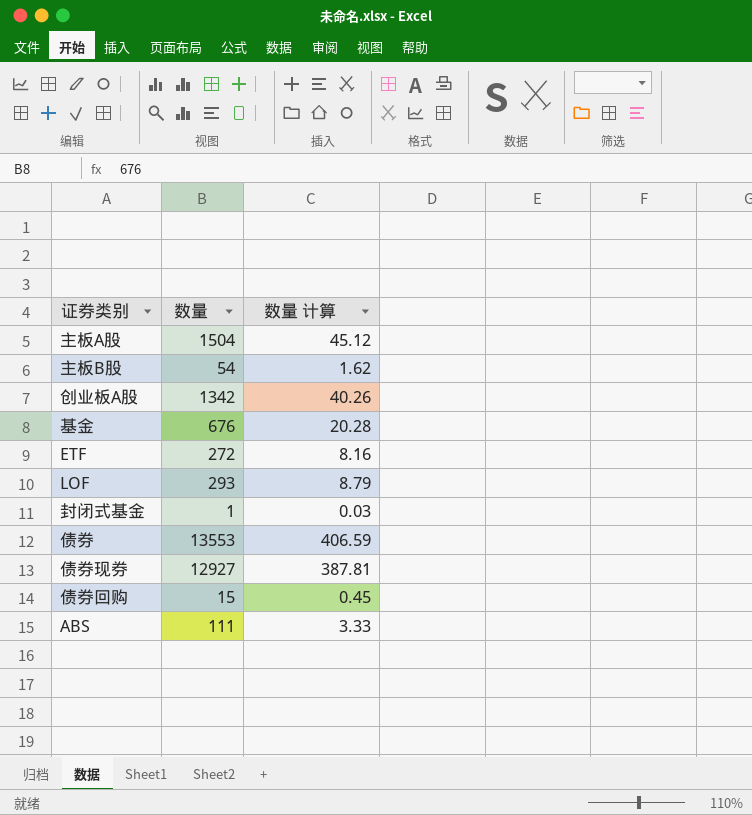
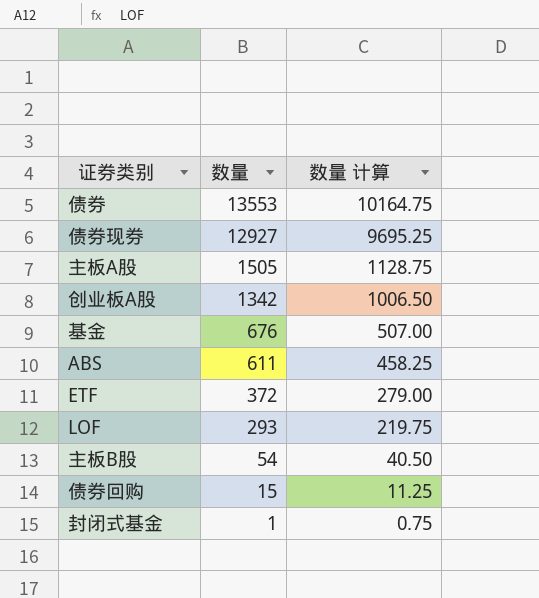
row order: none -> 数量 descending
column 数量 计算 | formula: [数量] * 0.03 -> [数量] * 0.75
主板A股 | 数量: 1504 -> 1505
ABS | 数量: 111 -> 611
ETF | 数量: 272 -> 372

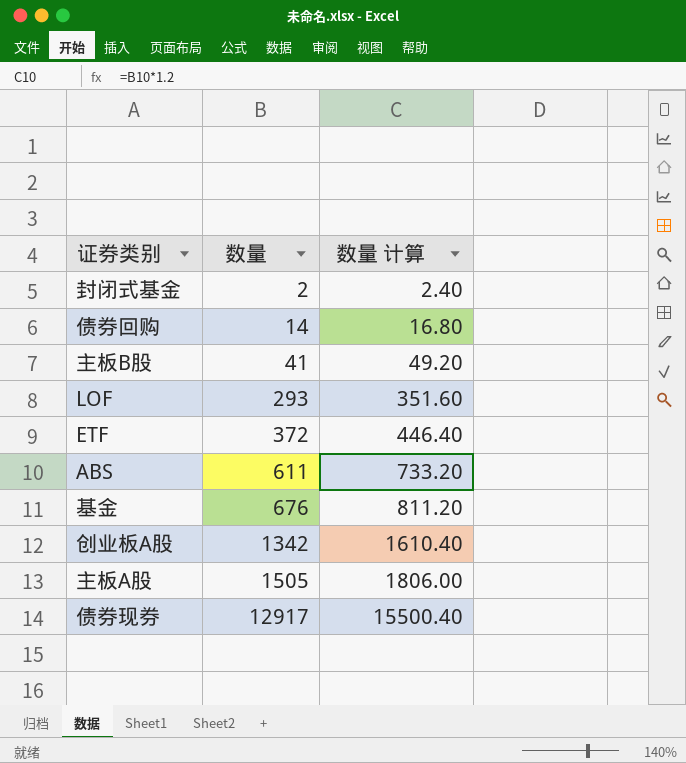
row order: 数量 descending -> 数量 ascending
column 数量 计算 | formula: [数量] * 0.75 -> [数量] * 1.2
row 债券: 13553 | 10164.75 -> none
封闭式基金 | 数量: 1 -> 2
债券回购 | 数量: 15 -> 14
主板B股 | 数量: 54 -> 41
债券现券 | 数量: 12927 -> 12917

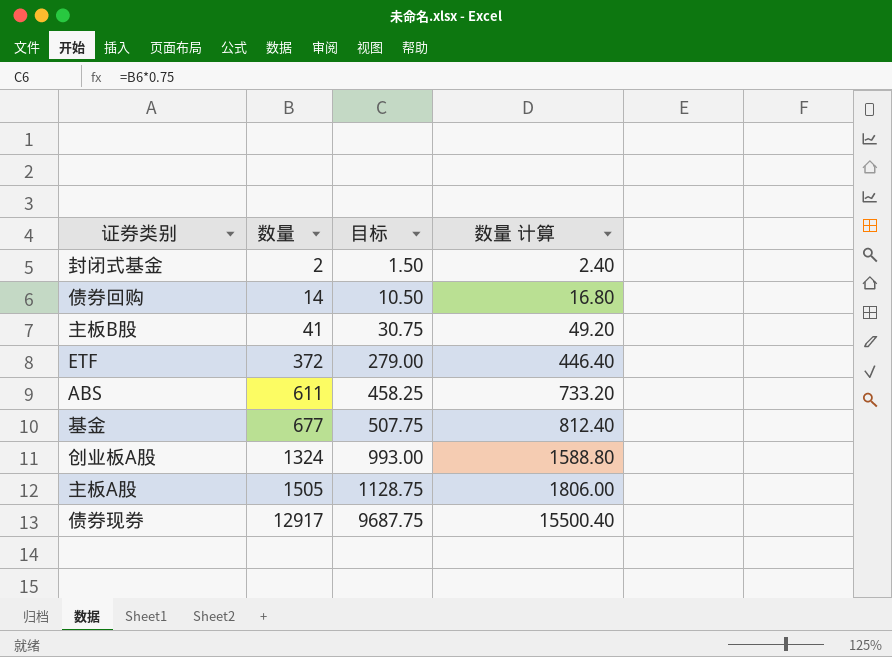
column 目标 | formula: none -> [数量] * 0.75
row LOF: 293 | 351.60 -> none
基金 | 数量: 676 -> 677
基金 | 数量 计算: 811.20 -> 812.40
创业板A股 | 数量: 1342 -> 1324
创业板A股 | 数量 计算: 1610.40 -> 1588.80

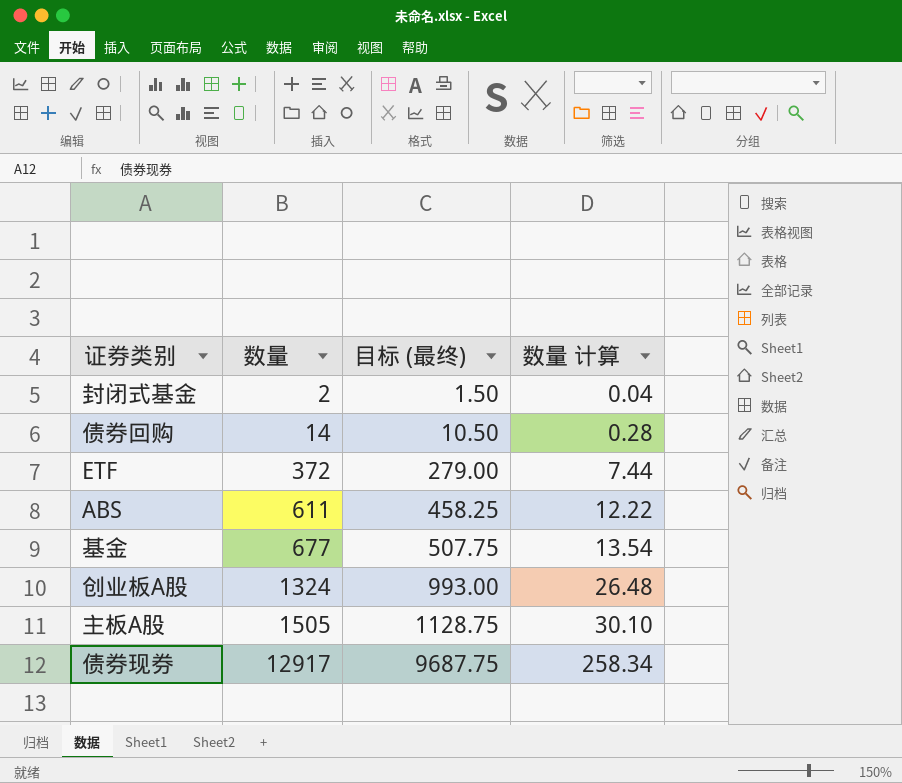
column name: 目标 -> 目标 (最终)
column 数量 计算 | formula: [数量] * 1.2 -> [数量] * 0.02
row 主板B股: 41 | 30.75 | 49.20 -> none

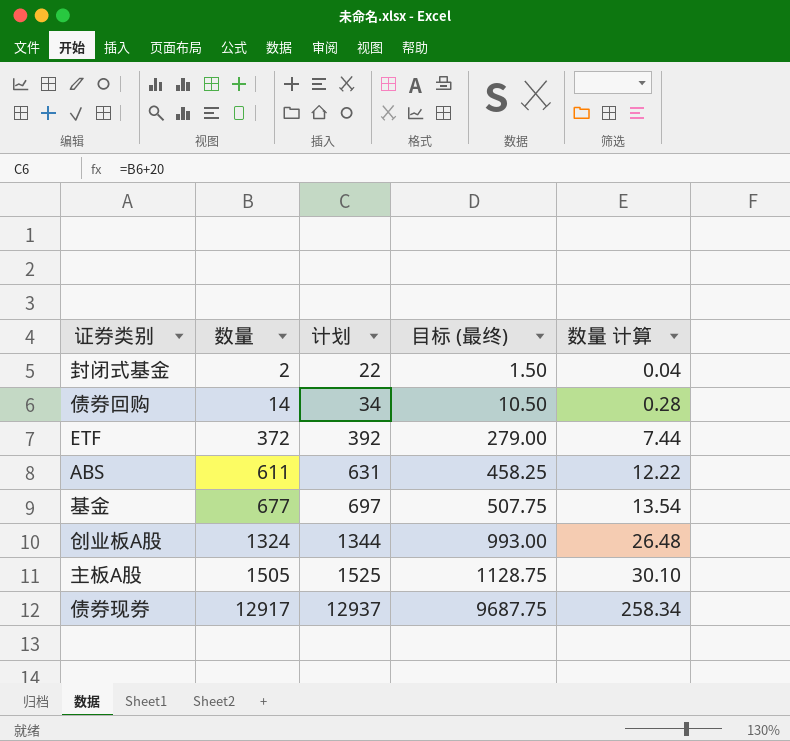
column 计划 | formula: none -> [数量] + 20

